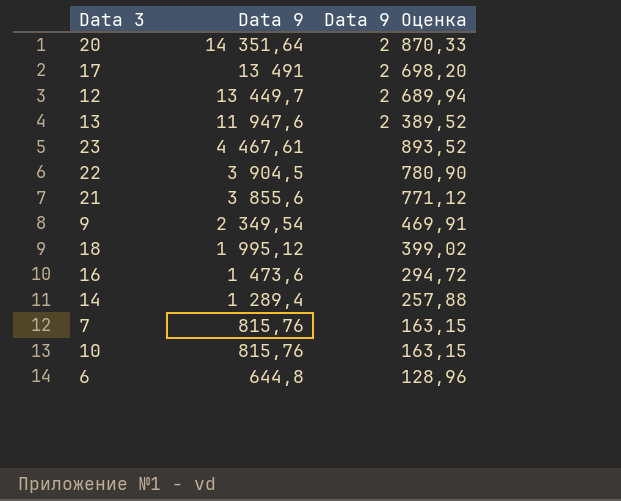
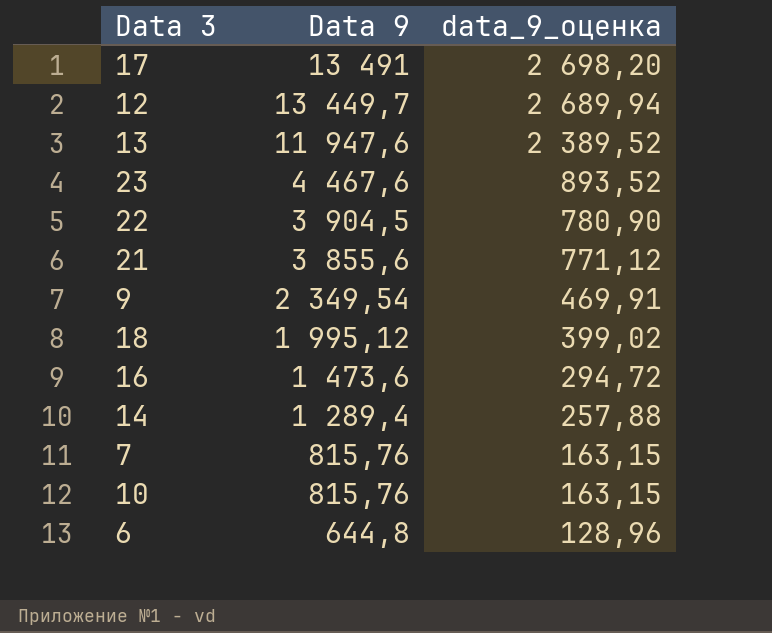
column name: Data 9 Оценка -> data_9_оценка
row 20: 14 351,64 | 2 870,33 -> none
23 | Data 9: 4 467,61 -> 4 467,6

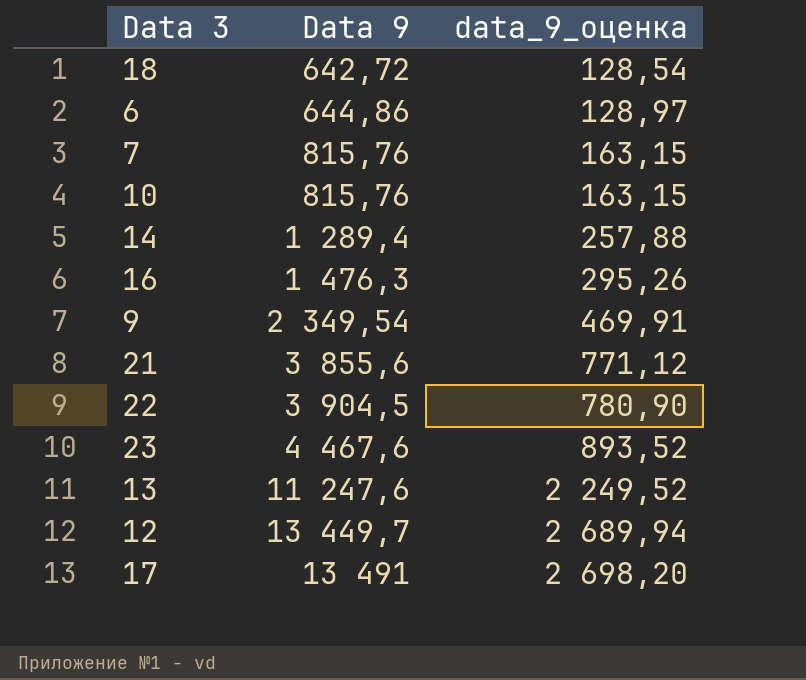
row order: Data 9 descending -> Data 9 ascending
18 | Data 9: 1 995,12 -> 642,72
18 | data_9_оценка: 399,02 -> 128,54
6 | Data 9: 644,8 -> 644,86
6 | data_9_оценка: 128,96 -> 128,97
16 | Data 9: 1 473,6 -> 1 476,3
16 | data_9_оценка: 294,72 -> 295,26
13 | Data 9: 11 947,6 -> 11 247,6
13 | data_9_оценка: 2 389,52 -> 2 249,52

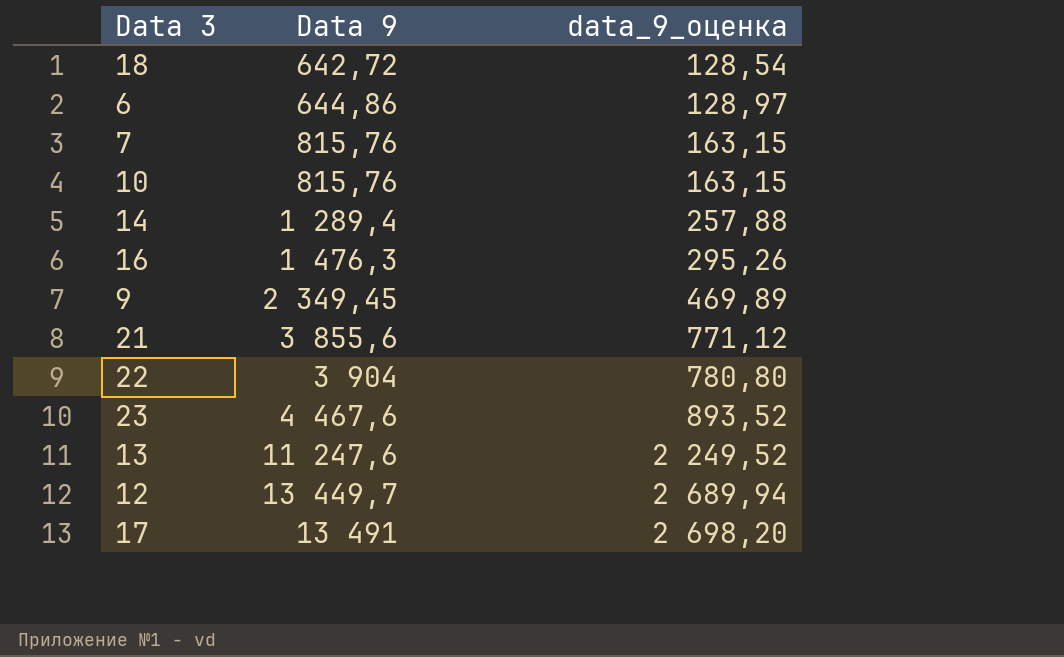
9 | Data 9: 2 349,54 -> 2 349,45
9 | data_9_оценка: 469,91 -> 469,89
22 | Data 9: 3 904,5 -> 3 904
22 | data_9_оценка: 780,90 -> 780,80

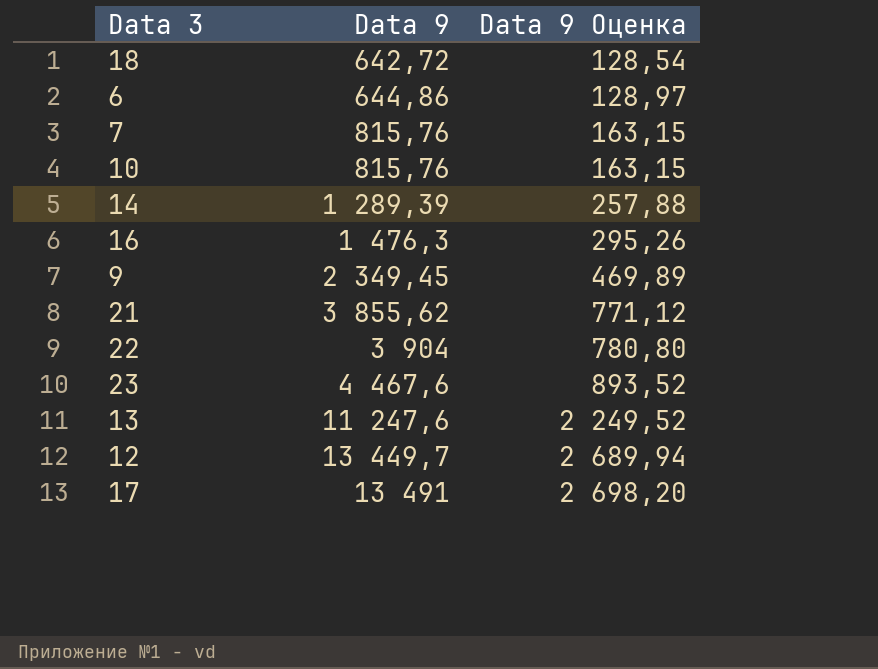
column name: data_9_оценка -> Data 9 Оценка
14 | Data 9: 1 289,4 -> 1 289,39
21 | Data 9: 3 855,6 -> 3 855,62

